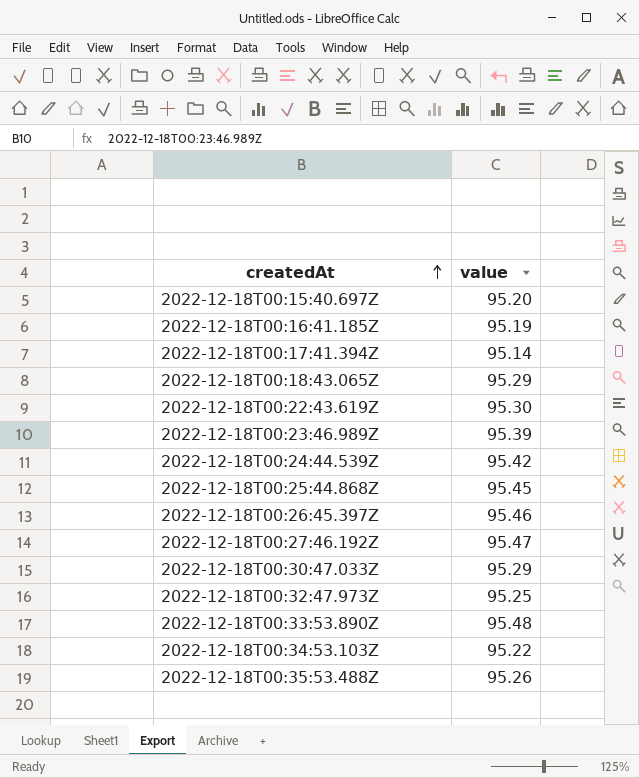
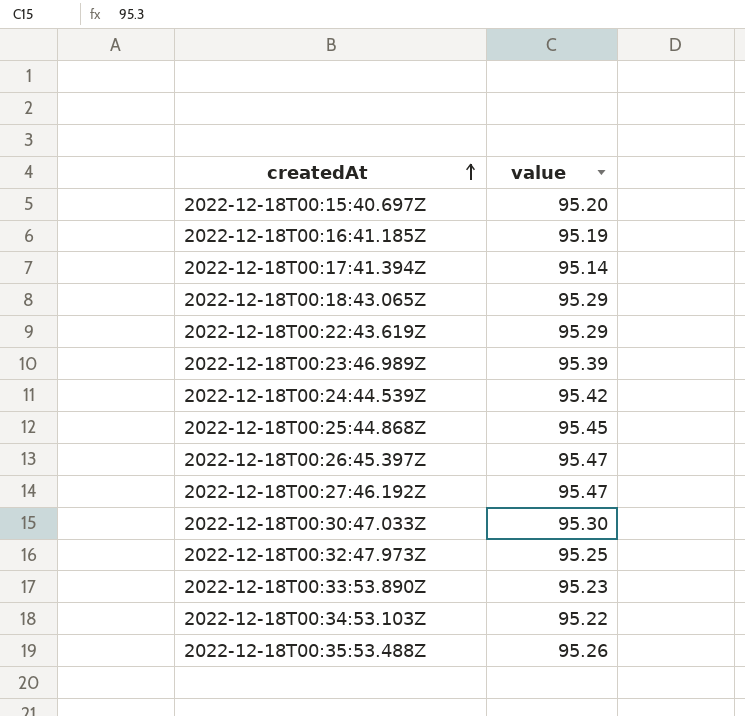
2022-12-18T00:22:43.619Z | value: 95.30 -> 95.29
2022-12-18T00:26:45.397Z | value: 95.46 -> 95.47
2022-12-18T00:30:47.033Z | value: 95.29 -> 95.30
2022-12-18T00:33:53.890Z | value: 95.48 -> 95.23

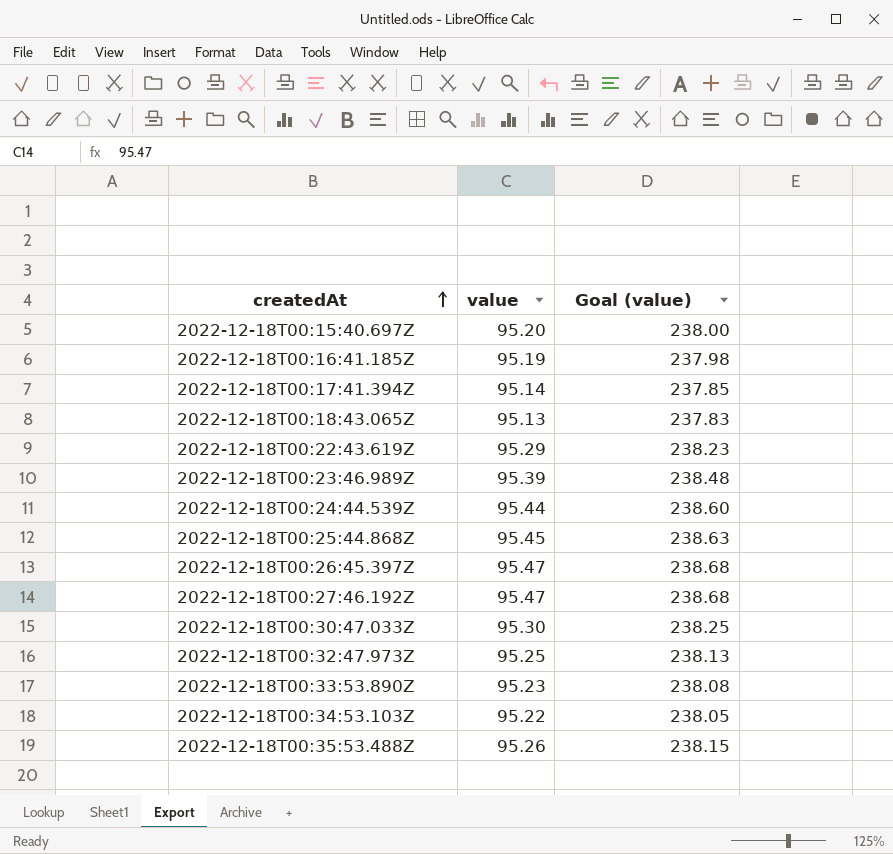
column Goal (value) | formula: none -> [value] * 2.5
2022-12-18T00:18:43.065Z | value: 95.29 -> 95.13
2022-12-18T00:24:44.539Z | value: 95.42 -> 95.44

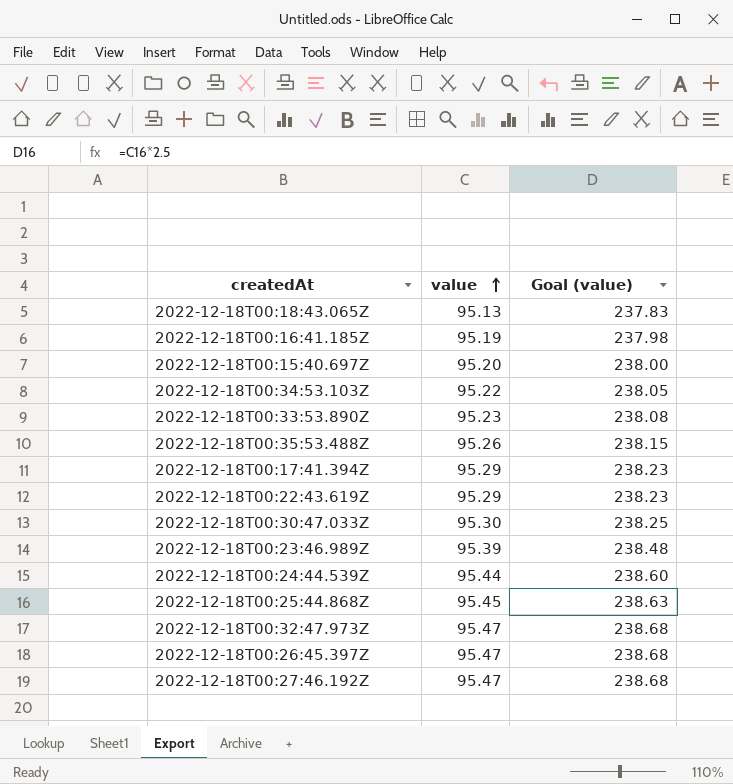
row order: createdAt ascending -> value ascending
2022-12-18T00:17:41.394Z | value: 95.14 -> 95.29
2022-12-18T00:17:41.394Z | Goal (value): 237.85 -> 238.23
2022-12-18T00:32:47.973Z | value: 95.25 -> 95.47
2022-12-18T00:32:47.973Z | Goal (value): 238.13 -> 238.68

